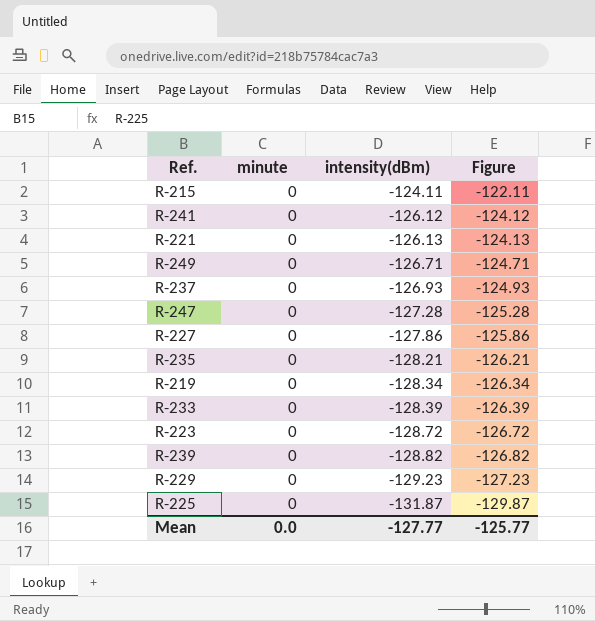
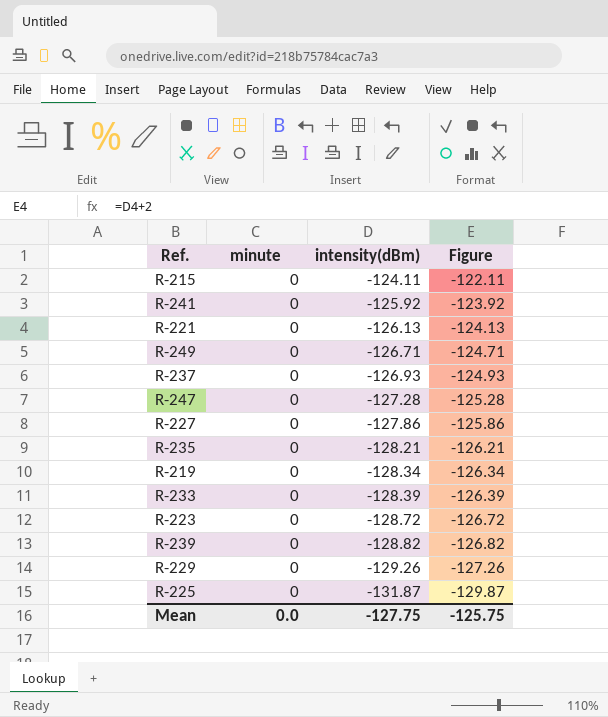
R-241 | intensity(dBm): -126.12 -> -125.92
R-241 | Figure: -124.12 -> -123.92
R-229 | intensity(dBm): -129.23 -> -129.26
R-229 | Figure: -127.23 -> -127.26
Mean | intensity(dBm): -127.77 -> -127.75
Mean | Figure: -125.77 -> -125.75

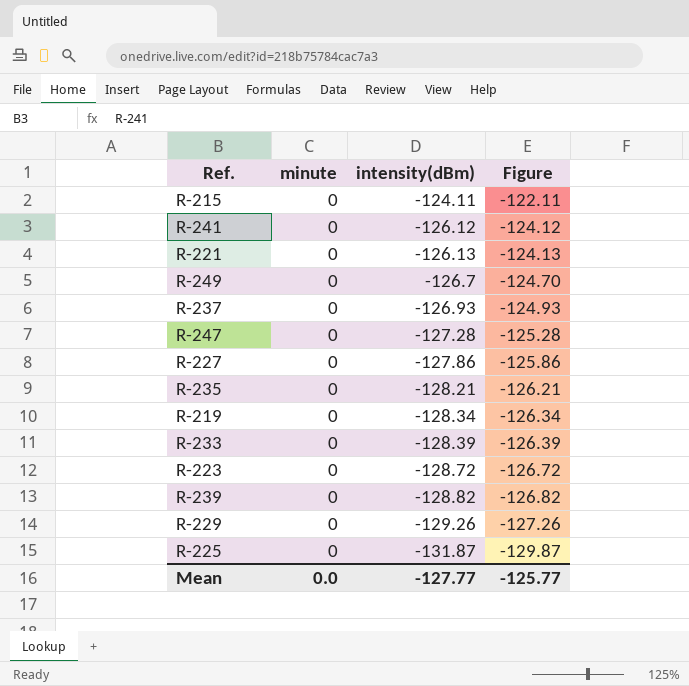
R-241 | intensity(dBm): -125.92 -> -126.12
R-241 | Figure: -123.92 -> -124.12
R-249 | intensity(dBm): -126.71 -> -126.7
R-249 | Figure: -124.71 -> -124.70
Mean | intensity(dBm): -127.75 -> -127.77
Mean | Figure: -125.75 -> -125.77

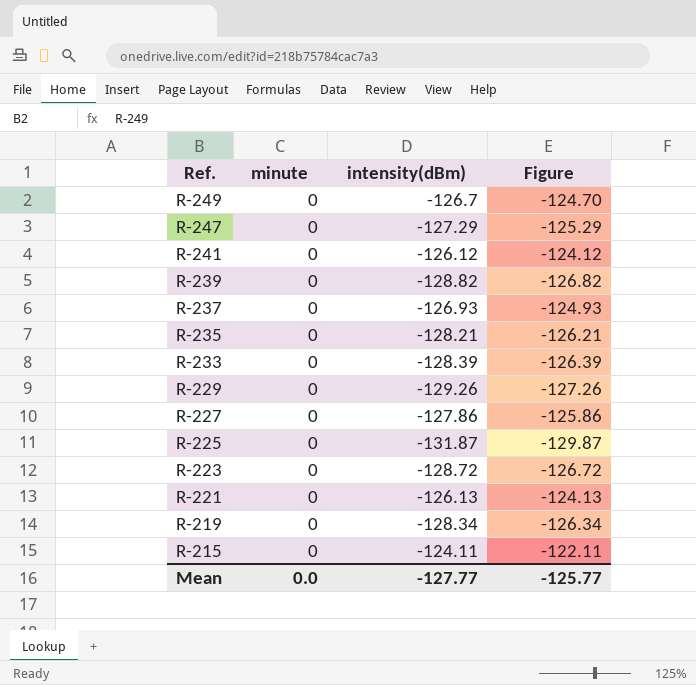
row order: intensity(dBm) descending -> Ref. descending
R-247 | intensity(dBm): -127.28 -> -127.29
R-247 | Figure: -125.28 -> -125.29

